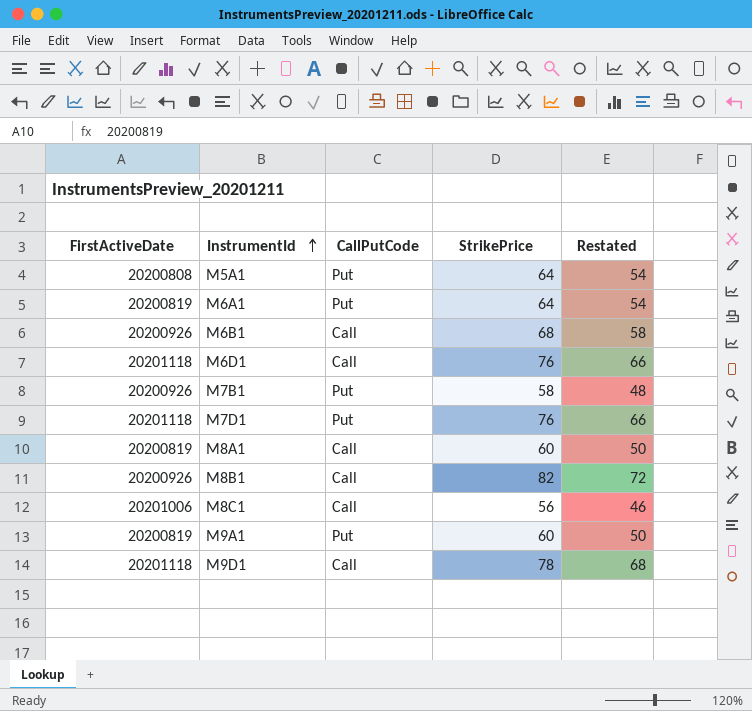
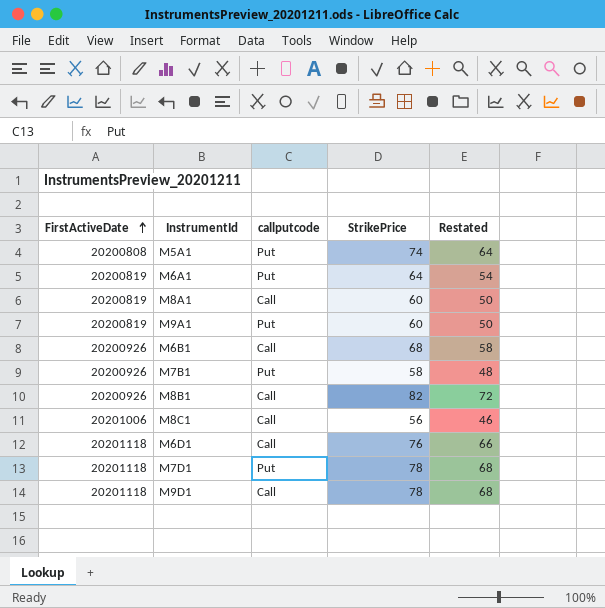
row order: InstrumentId ascending -> FirstActiveDate ascending
column name: CallPutCode -> callputcode
M5A1 | StrikePrice: 64 -> 74
M5A1 | Restated: 54 -> 64
M7D1 | StrikePrice: 76 -> 78
M7D1 | Restated: 66 -> 68

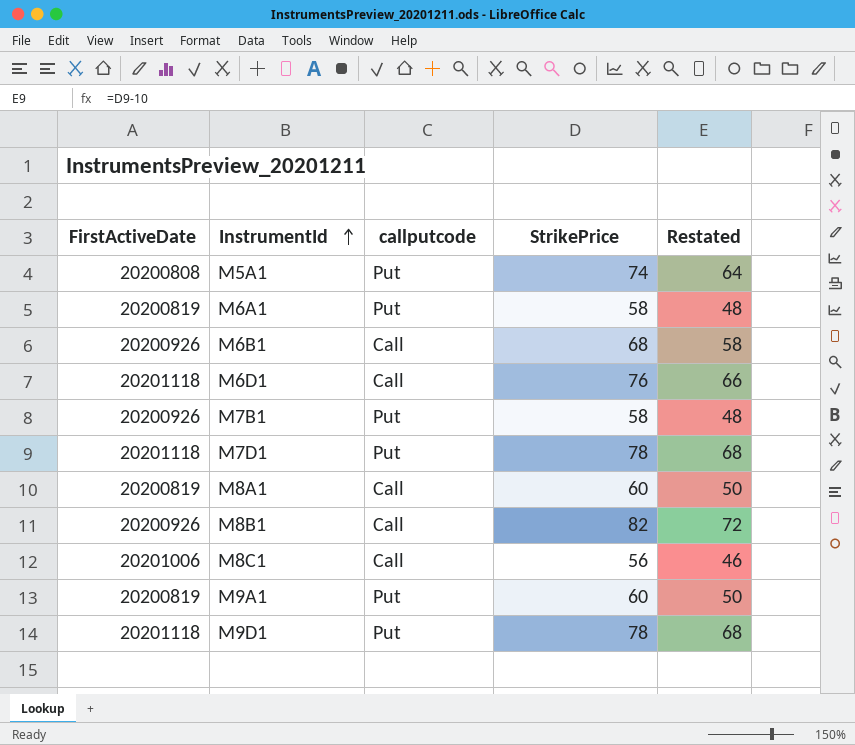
row order: FirstActiveDate ascending -> InstrumentId ascending
M6A1 | StrikePrice: 64 -> 58
M6A1 | Restated: 54 -> 48
M9D1 | callputcode: Call -> Put

